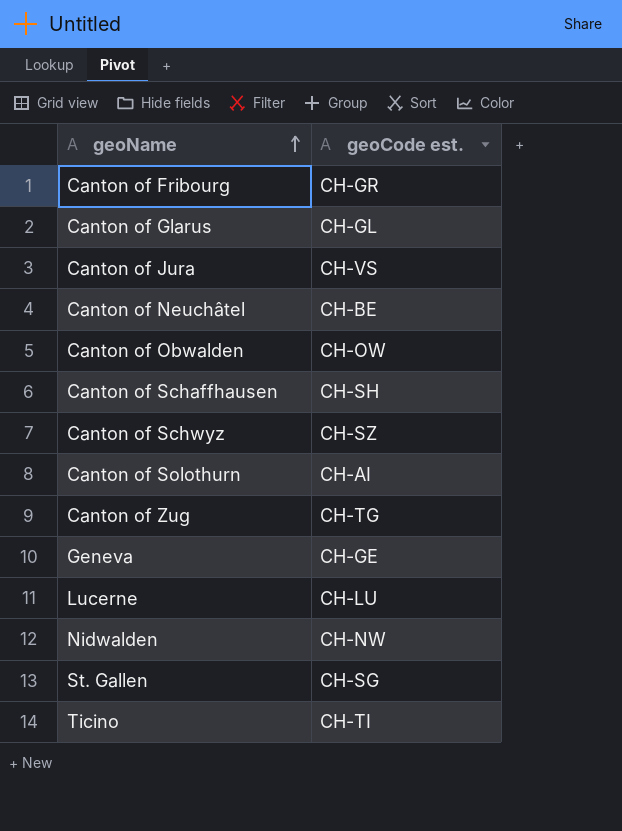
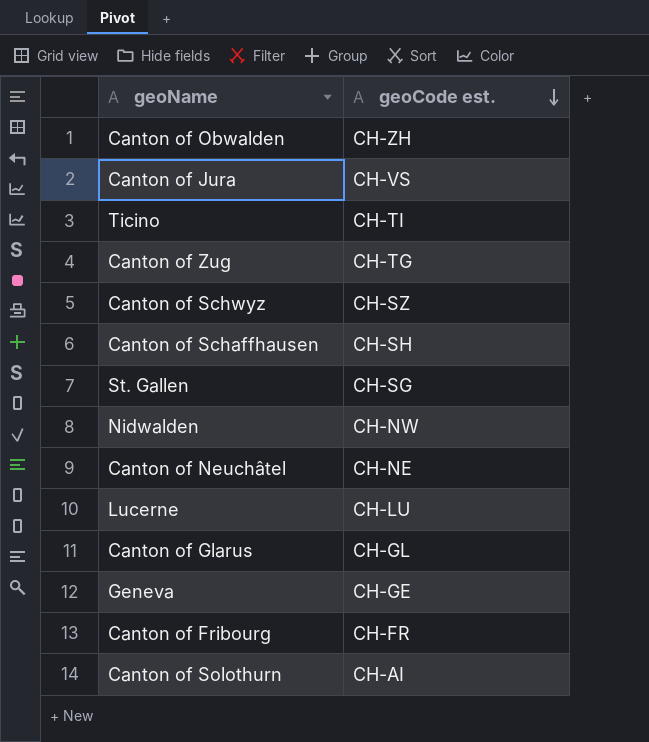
row order: geoName ascending -> geoCode est. descending
Canton of Obwalden | geoCode est.: CH-OW -> CH-ZH
Canton of Neuchâtel | geoCode est.: CH-BE -> CH-NE
Canton of Fribourg | geoCode est.: CH-GR -> CH-FR

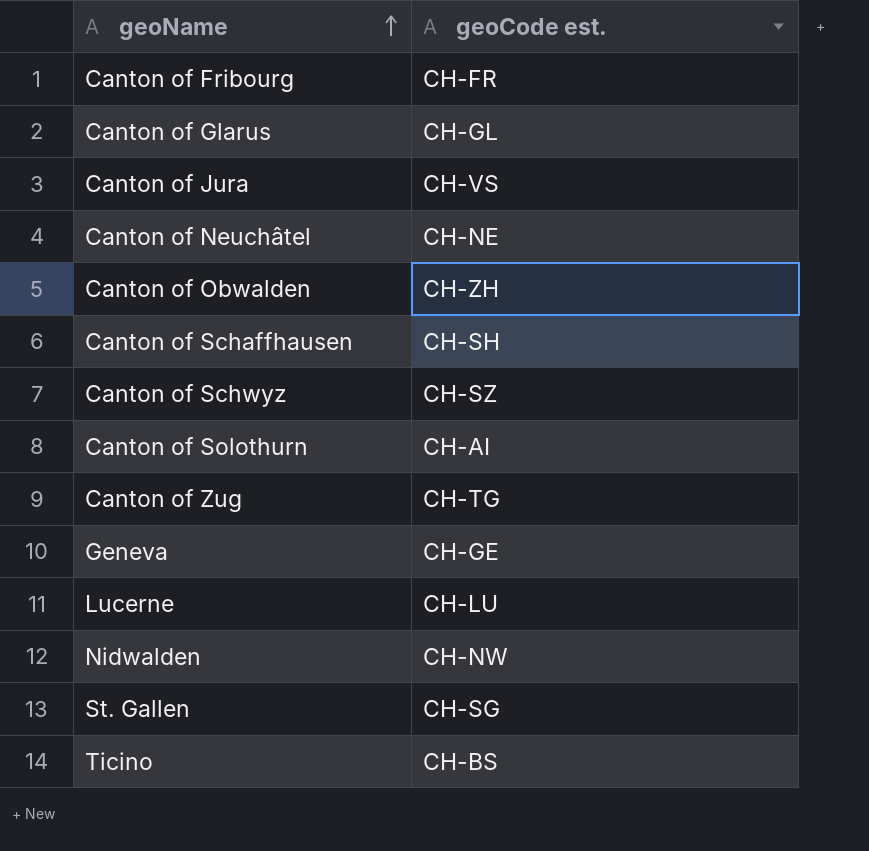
row order: geoCode est. descending -> geoName ascending
Ticino | geoCode est.: CH-TI -> CH-BS

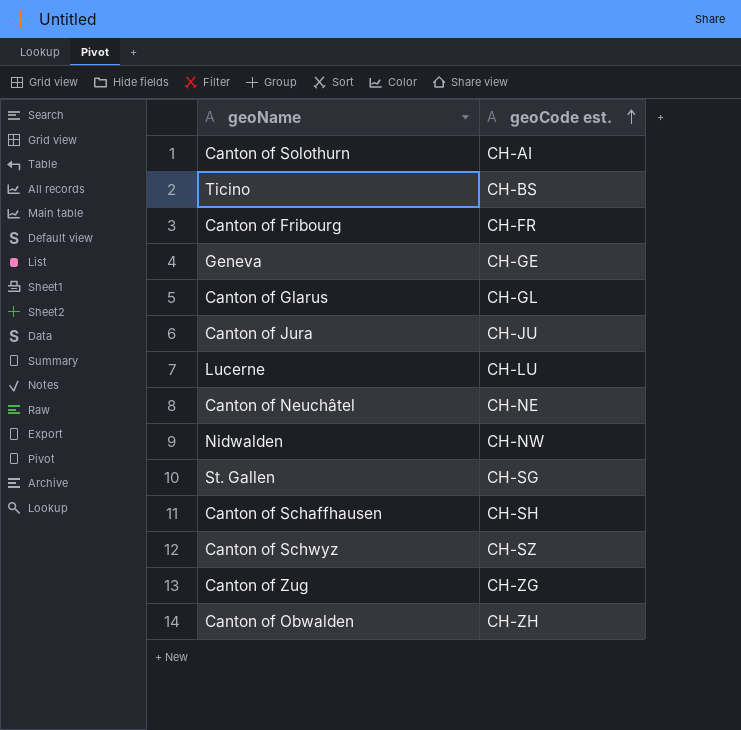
row order: geoName ascending -> geoCode est. ascending
Canton of Jura | geoCode est.: CH-VS -> CH-JU
Canton of Zug | geoCode est.: CH-TG -> CH-ZG

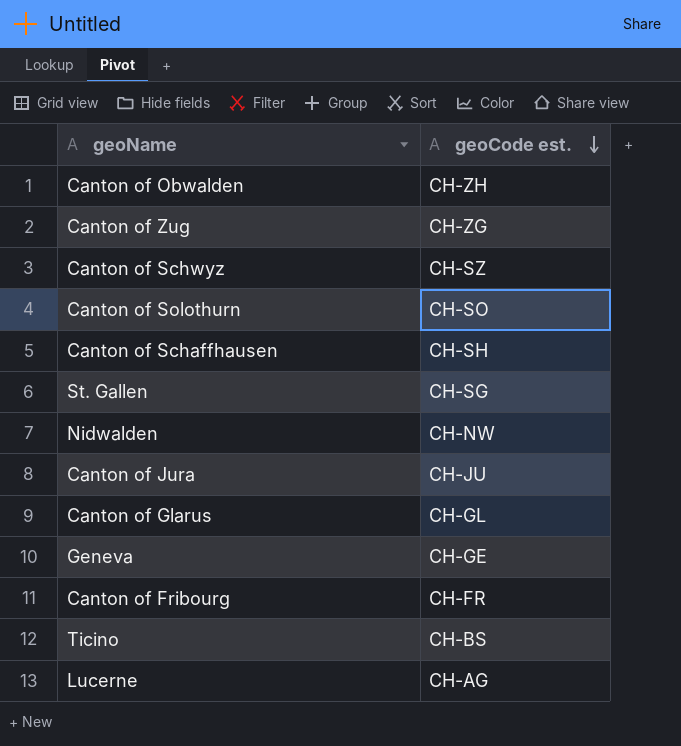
row order: geoCode est. ascending -> geoCode est. descending
row Canton of Neuchâtel: CH-NE -> none
Canton of Solothurn | geoCode est.: CH-AI -> CH-SO
Lucerne | geoCode est.: CH-LU -> CH-AG

